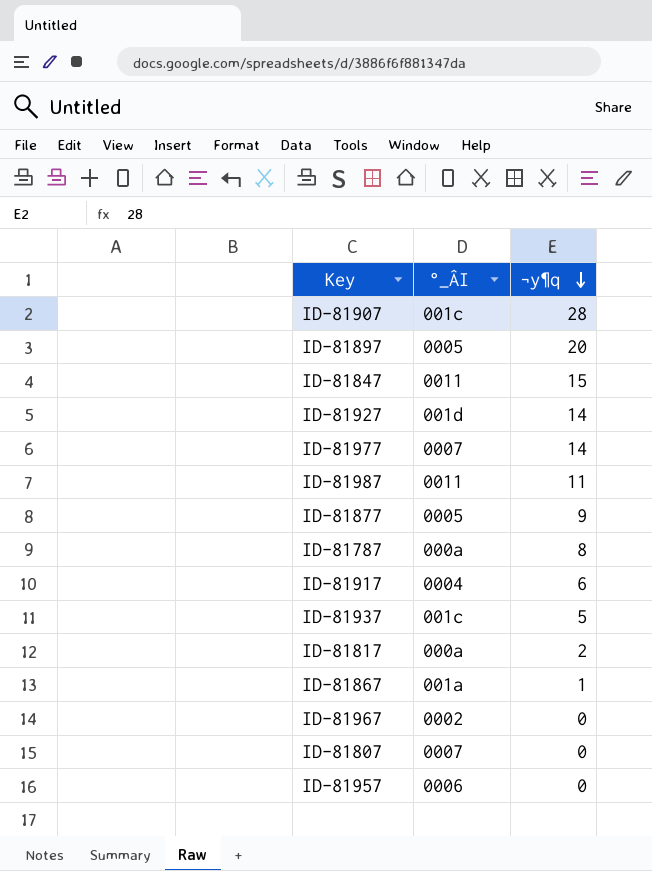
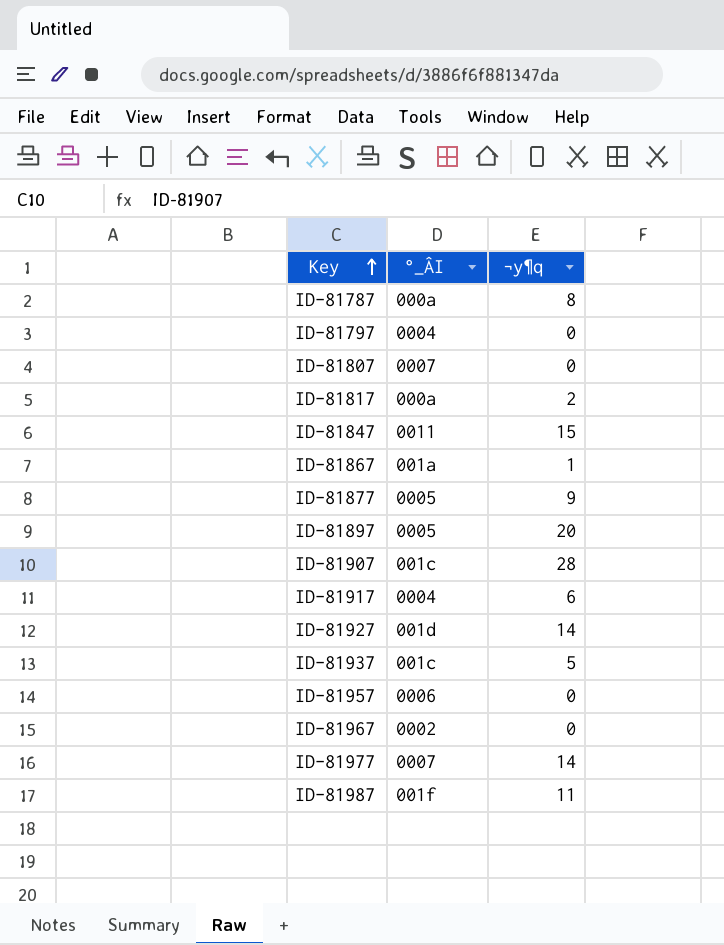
row order: ¬y¶q descending -> Key ascending
row ID-81797: none -> 0004 | 0
ID-81987 | °_ÂI: 0011 -> 001f

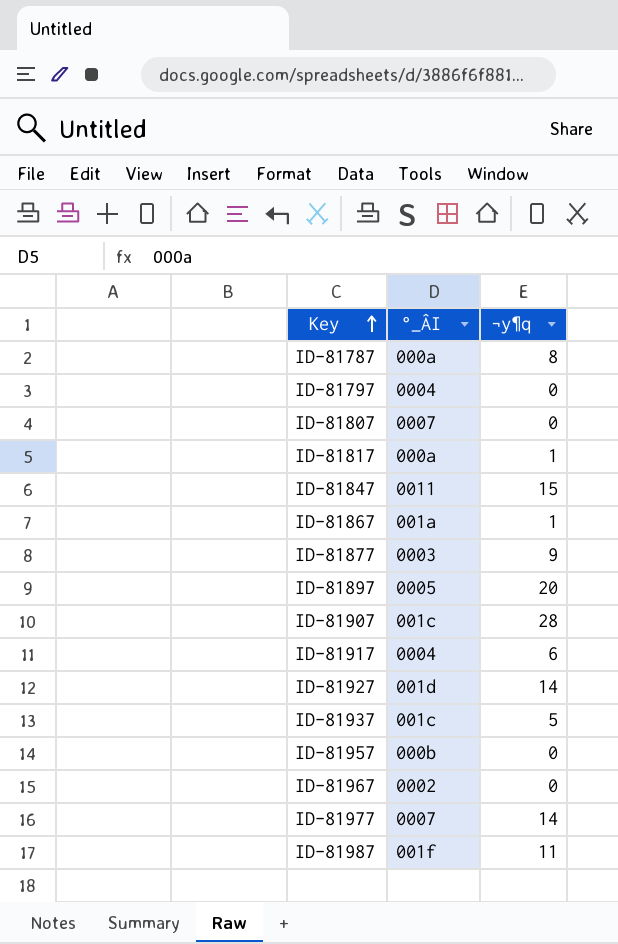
ID-81817 | ¬y¶q: 2 -> 1
ID-81877 | °_ÂI: 0005 -> 0003
ID-81957 | °_ÂI: 0006 -> 000b

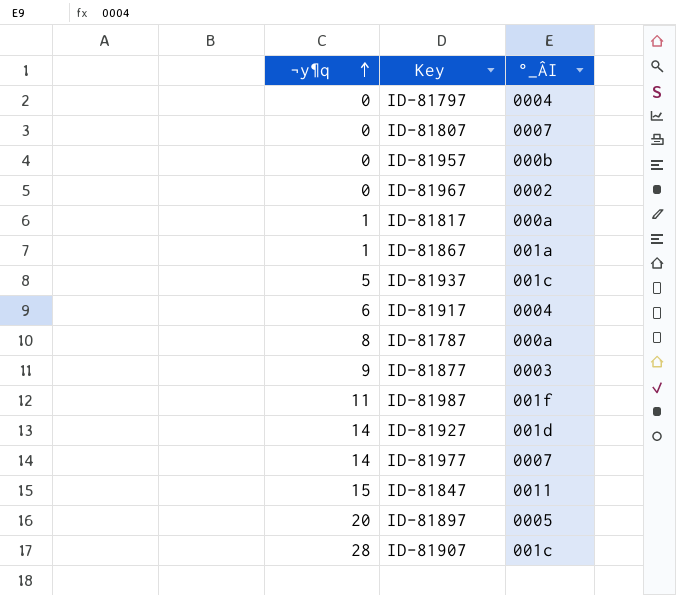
row order: Key ascending -> ¬y¶q ascending
column ¬y¶q | position: 3 -> 1

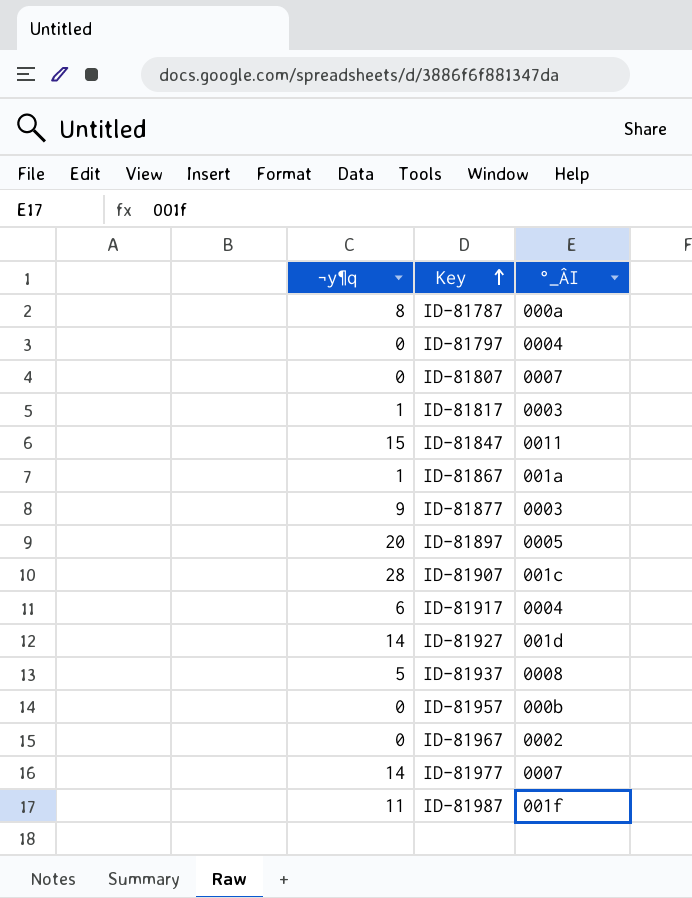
row order: ¬y¶q ascending -> Key ascending
ID-81817 | °_ÂI: 000a -> 0003
ID-81937 | °_ÂI: 001c -> 0008

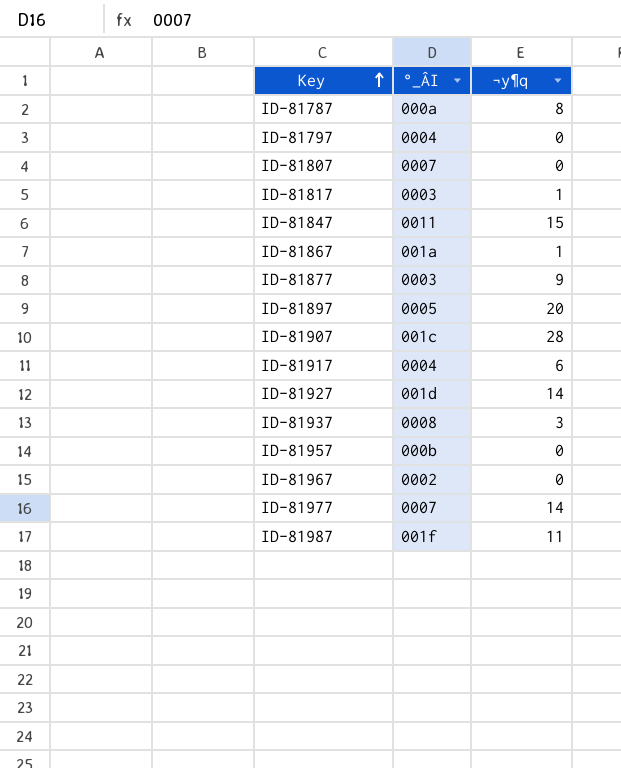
column ¬y¶q | position: 1 -> 3
ID-81937 | ¬y¶q: 5 -> 3

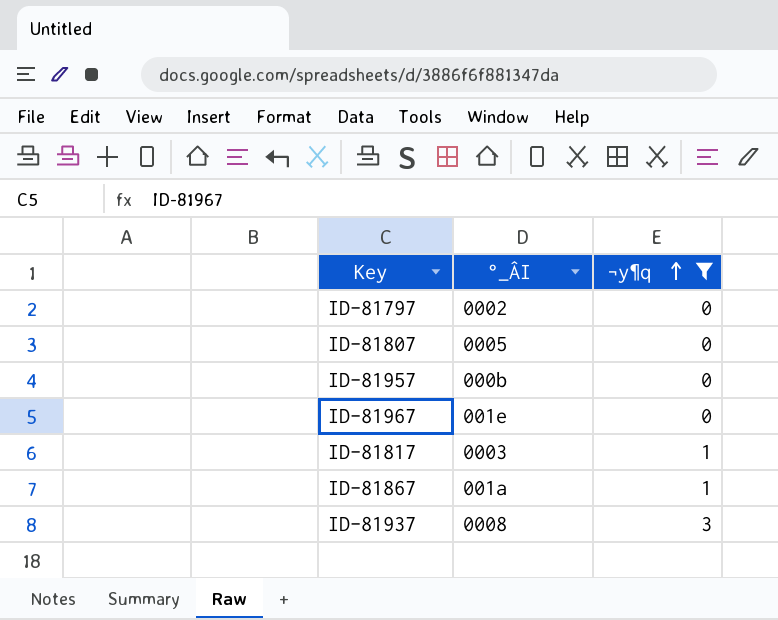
filter: none -> ¬y¶q <= 3
row order: Key ascending -> ¬y¶q ascending
ID-81797 | °_ÂI: 0004 -> 0002
ID-81807 | °_ÂI: 0007 -> 0005
ID-81967 | °_ÂI: 0002 -> 001e

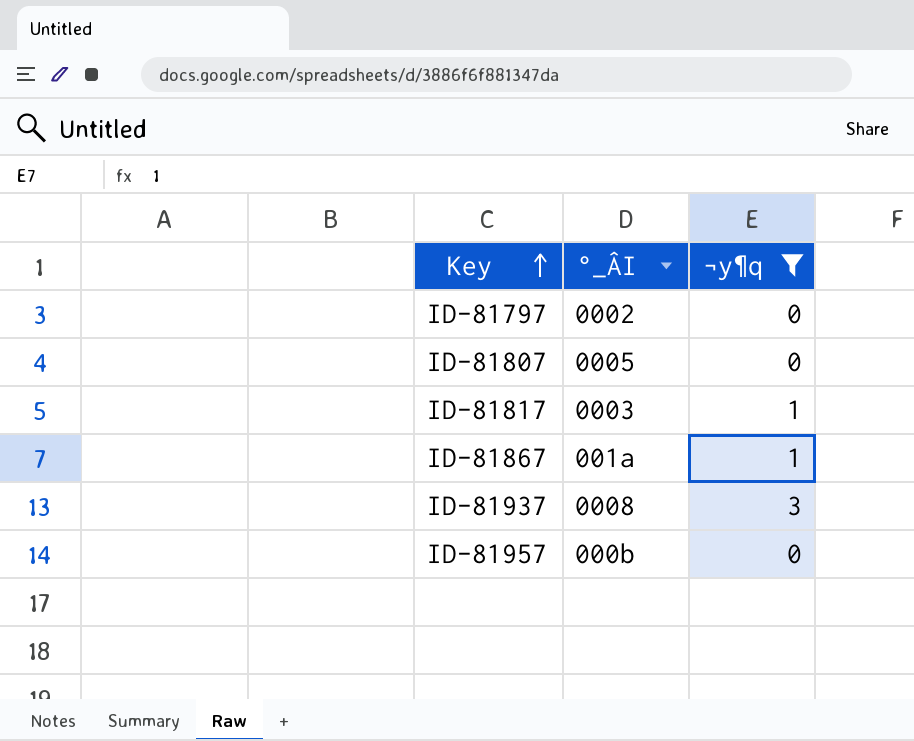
row order: ¬y¶q ascending -> Key ascending
row ID-81967: 001e | 0 -> none

